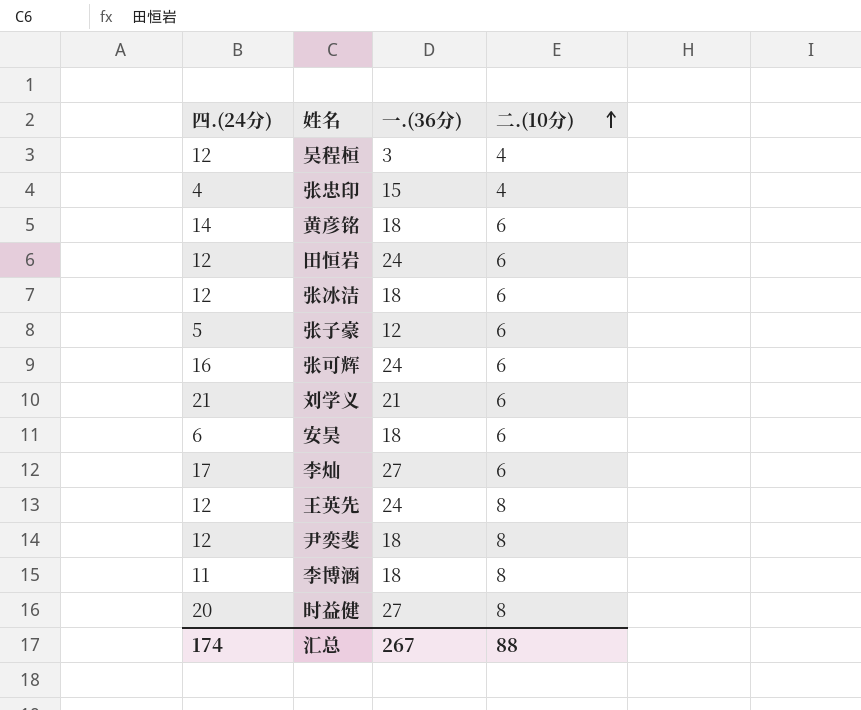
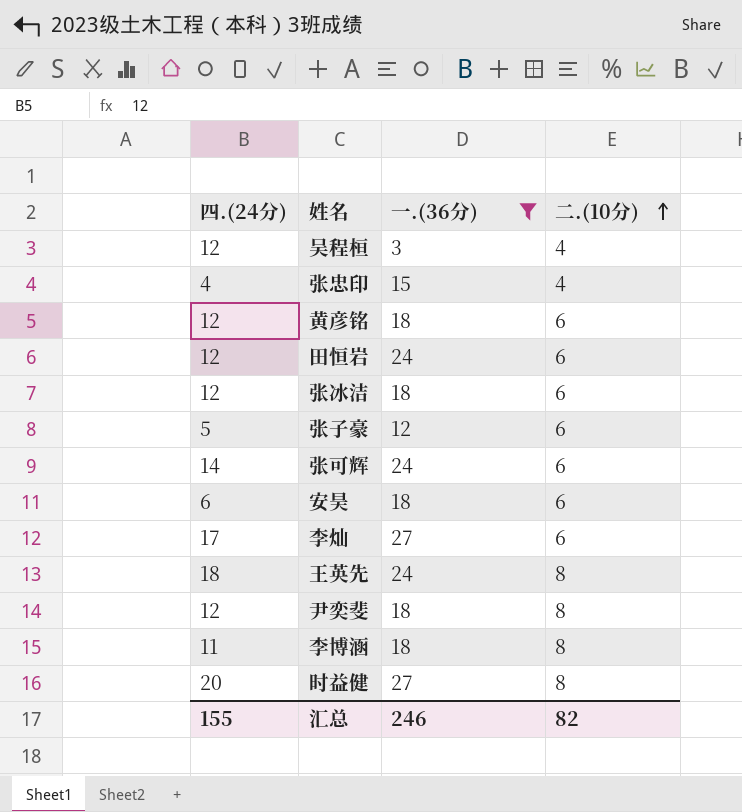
filter: none -> 一.(36分) != 21
黄彦铭 | 四.(24分): 14 -> 12
张可辉 | 四.(24分): 16 -> 14
王英先 | 四.(24分): 12 -> 18
汇总 | 四.(24分): 174 -> 155
汇总 | 一.(36分): 267 -> 246
汇总 | 二.(10分): 88 -> 82

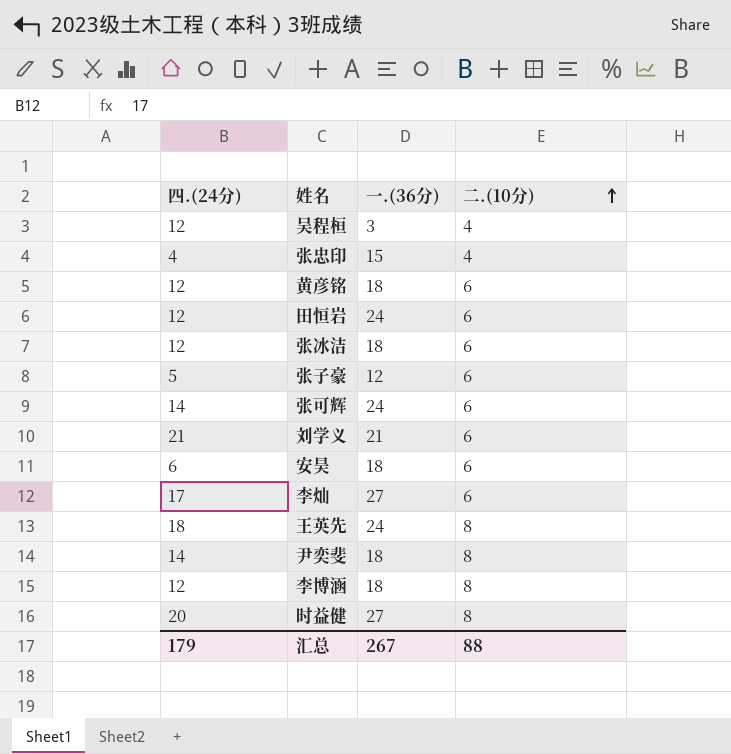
filter: 一.(36分) != 21 -> none
尹奕斐 | 四.(24分): 12 -> 14
李博涵 | 四.(24分): 11 -> 12
汇总 | 四.(24分): 155 -> 179
汇总 | 一.(36分): 246 -> 267
汇总 | 二.(10分): 82 -> 88

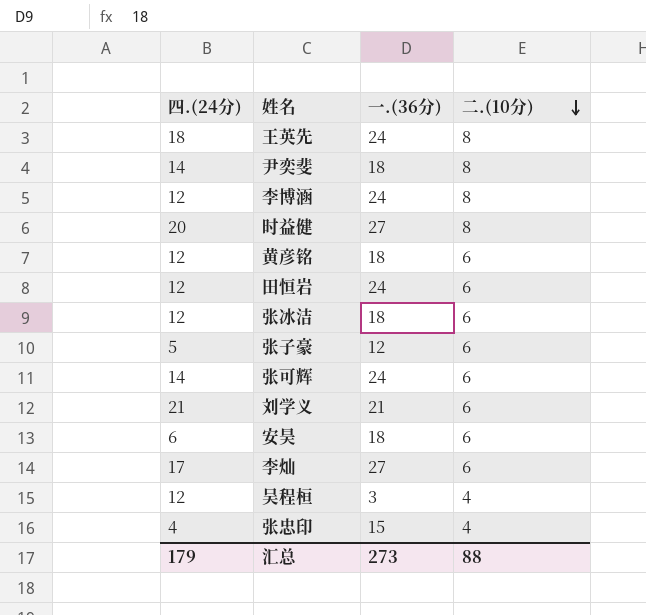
row order: 二.(10分) ascending -> 二.(10分) descending
李博涵 | 一.(36分): 18 -> 24
汇总 | 一.(36分): 267 -> 273

